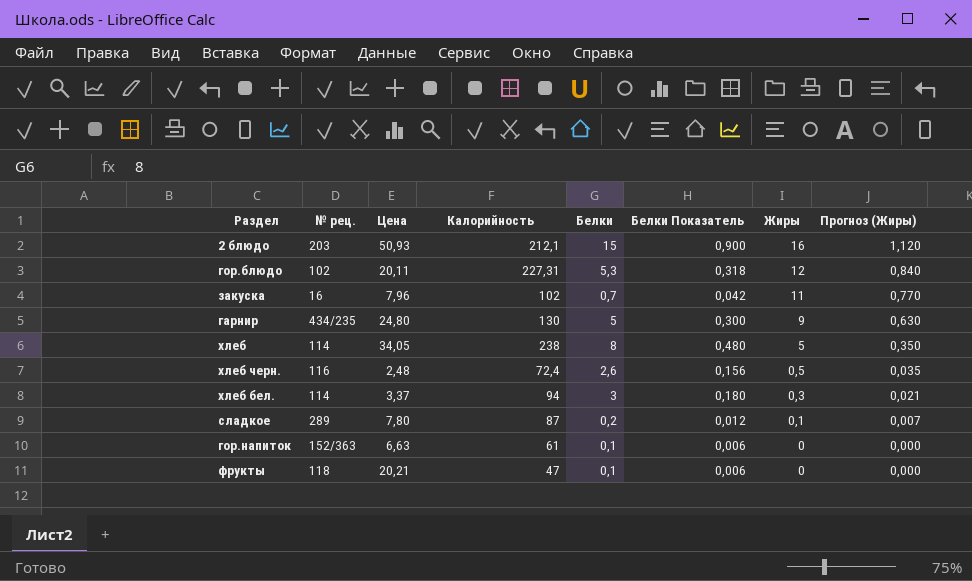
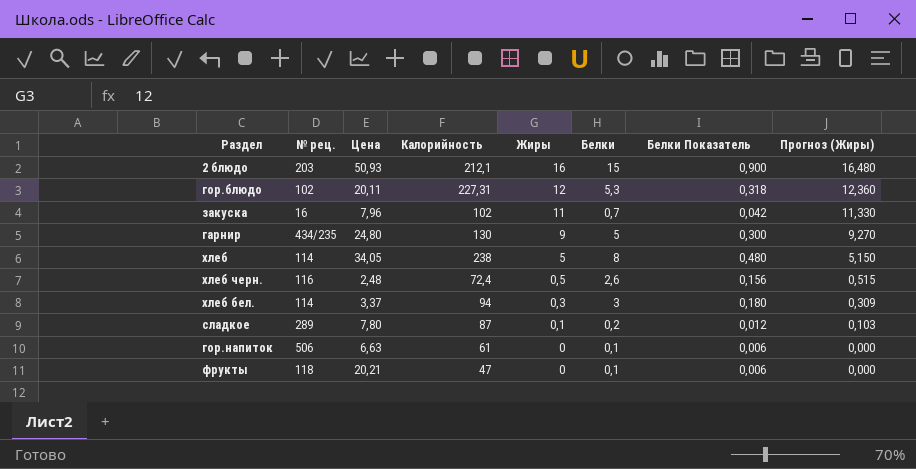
column Жиры | position: 7 -> 5
column Прогноз (Жиры) | formula: [Жиры] * 0,07 -> [Жиры] * 1,03
гор.напиток | № рец.: 152/363 -> 506

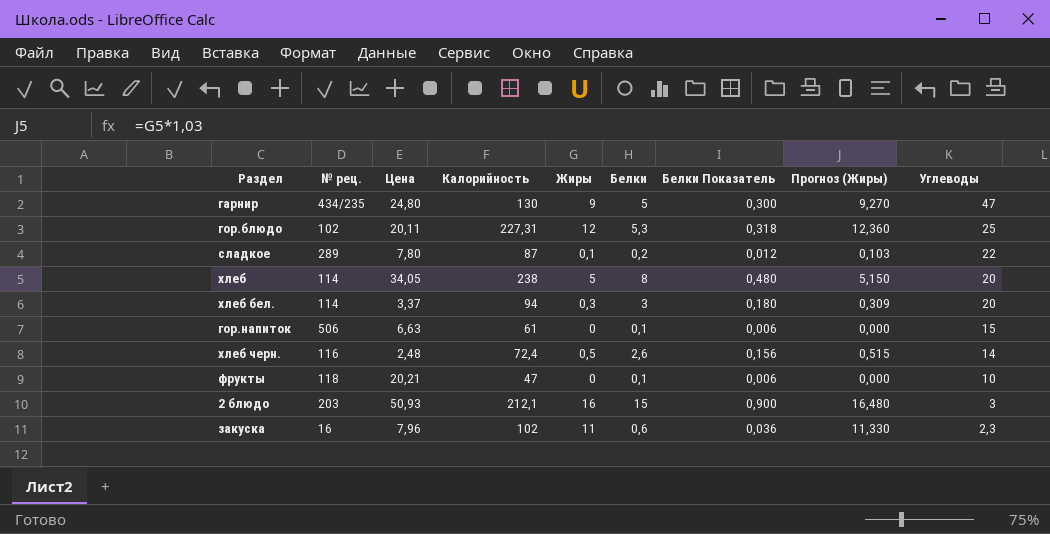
row order: Жиры descending -> Углеводы descending
column Углеводы | position: none -> 9
закуска | Белки: 0,7 -> 0,6
закуска | Белки Показатель: 0,042 -> 0,036

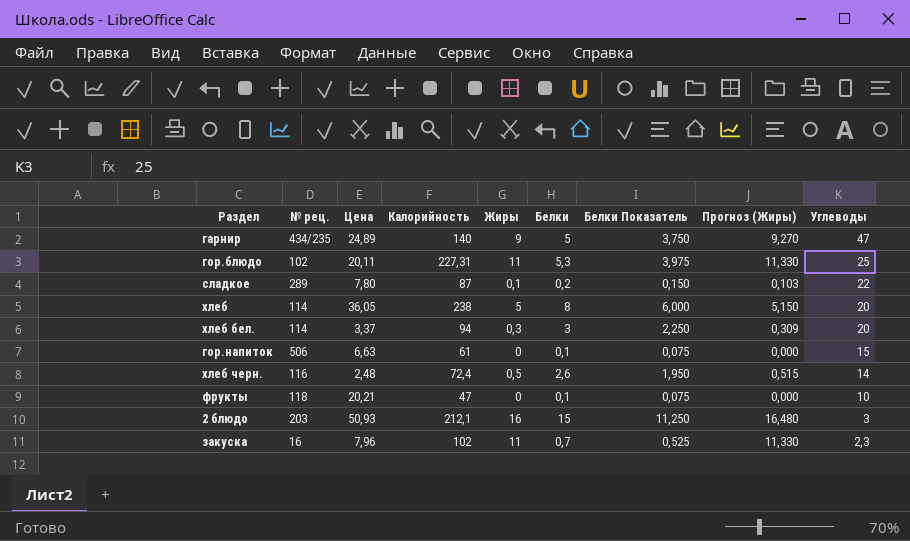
column Белки Показатель | formula: [Белки] * 0,06 -> [Белки] * 0,75
гарнир | Цена: 24,80 -> 24,89
гарнир | Калорийность: 130 -> 140
гор.блюдо | Жиры: 12 -> 11
гор.блюдо | Прогноз (Жиры): 12,360 -> 11,330
хлеб | Цена: 34,05 -> 36,05
закуска | Белки: 0,6 -> 0,7

